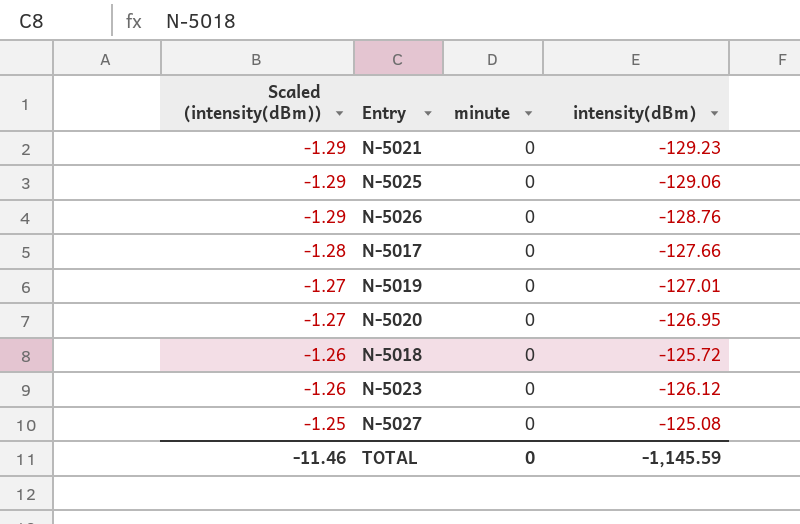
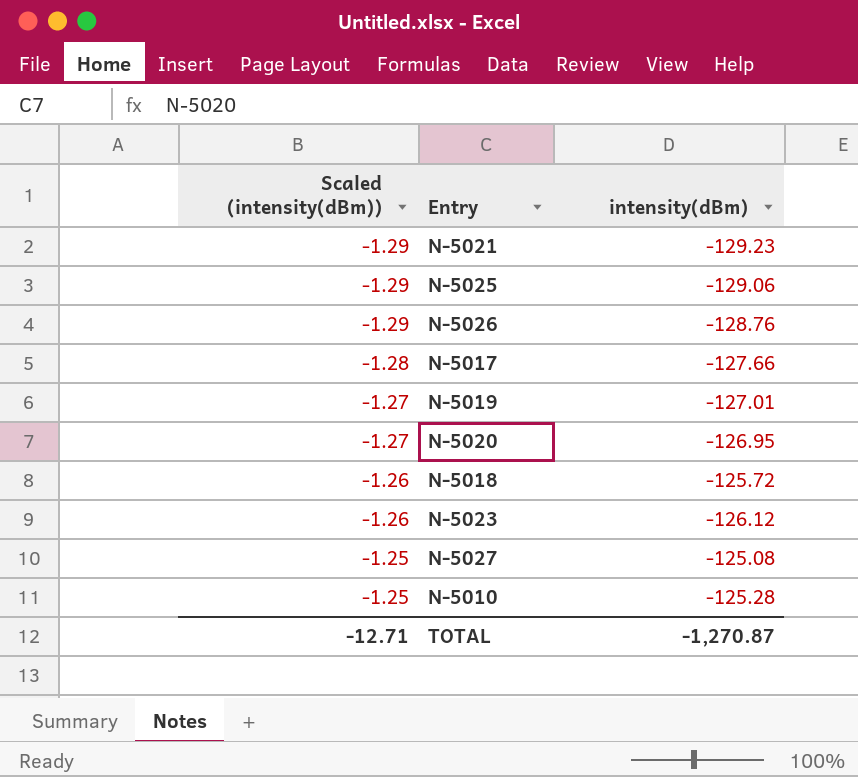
column minute | position: 3 -> none
row N-5010: none -> -1.25 | -125.28
TOTAL | Scaled (intensity(dBm)): -11.46 -> -12.71
TOTAL | intensity(dBm): -1,145.59 -> -1,270.87

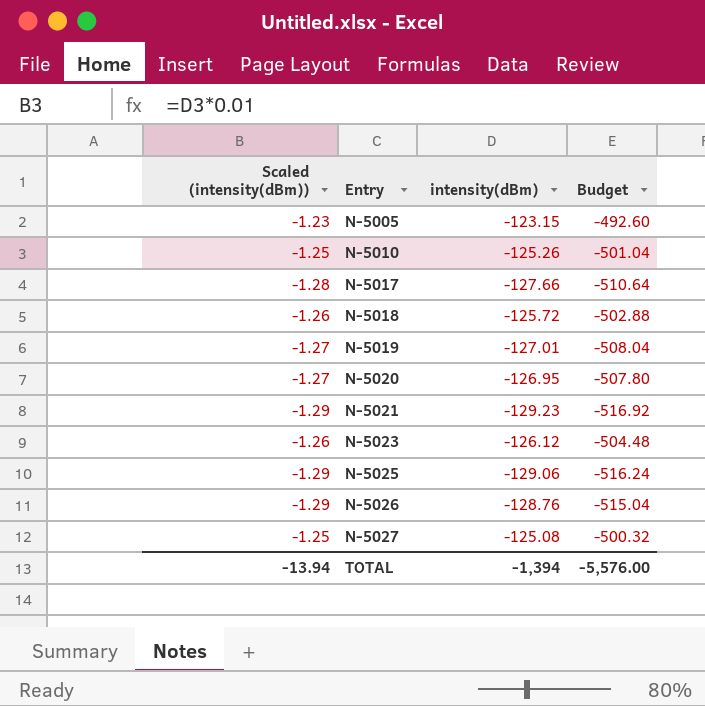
row order: Scaled (intensity(dBm)) ascending -> Entry ascending
column Budget | formula: none -> [intensity(dBm)] * 4
row N-5005: none -> -1.23 | -123.15 | -492.60
N-5010 | intensity(dBm): -125.28 -> -125.26
TOTAL | Scaled (intensity(dBm)): -12.71 -> -13.94
TOTAL | intensity(dBm): -1,270.87 -> -1,394

